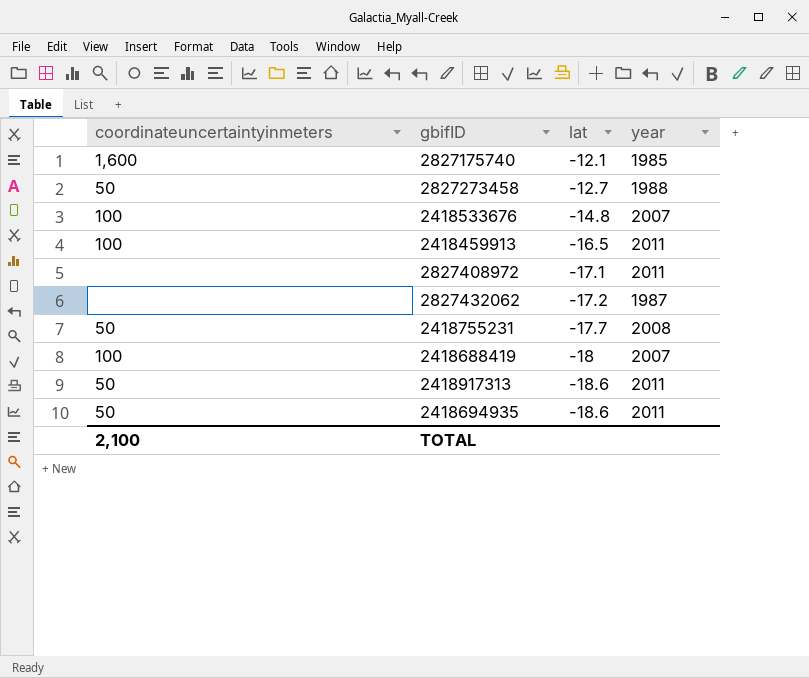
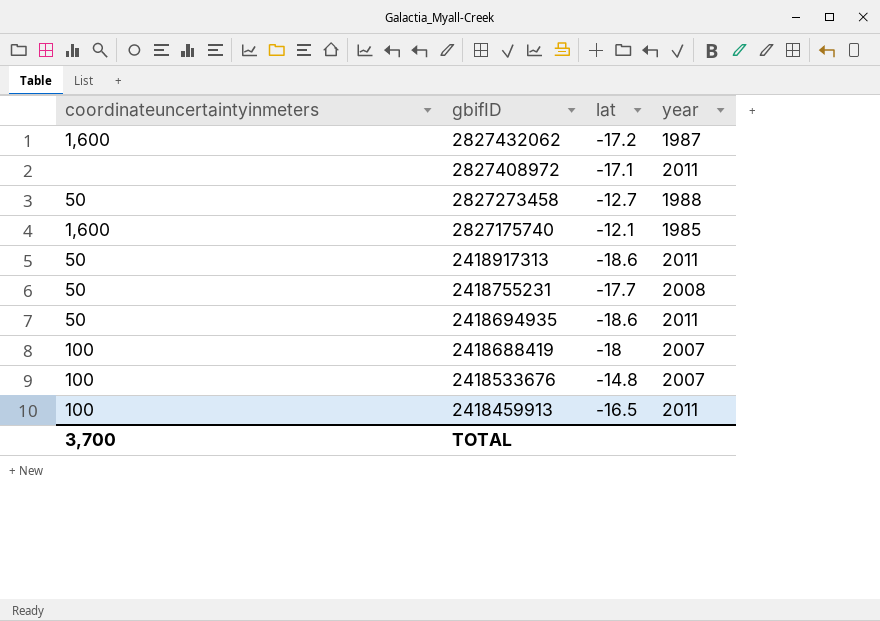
row order: lat descending -> gbifID descending
2827432062 | coordinateuncertaintyinmeters: none -> 1,600
TOTAL | coordinateuncertaintyinmeters: 2,100 -> 3,700

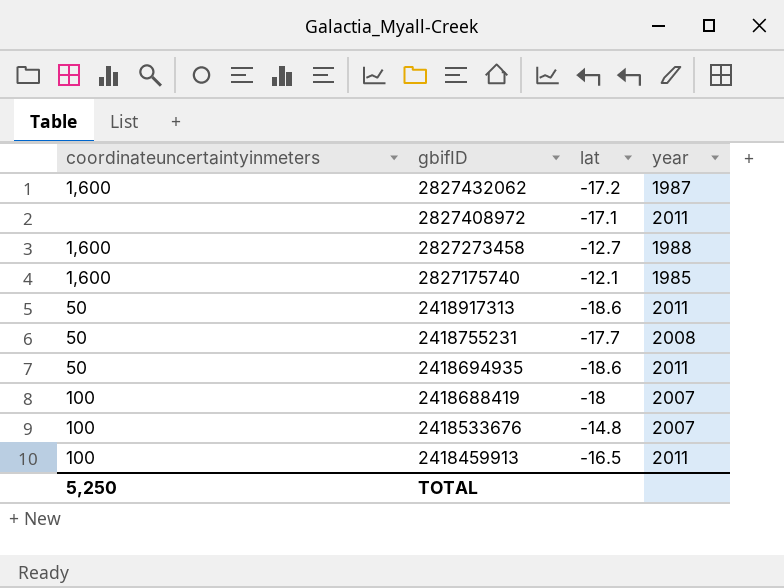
2827273458 | coordinateuncertaintyinmeters: 50 -> 1,600
TOTAL | coordinateuncertaintyinmeters: 3,700 -> 5,250

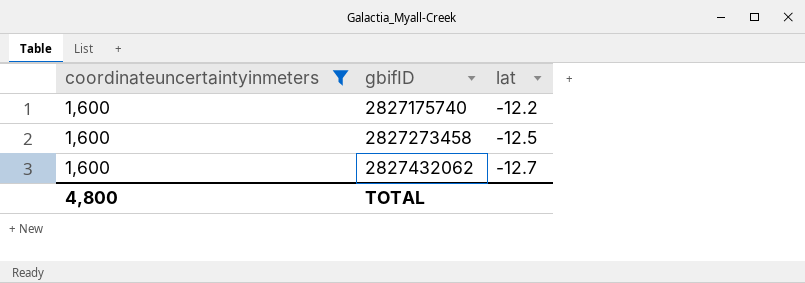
filter: none -> coordinateuncertaintyinmeters = 1,600
row order: gbifID descending -> gbifID ascending
column year | position: 4 -> none
2827175740 | lat: -12.1 -> -12.2
2827273458 | lat: -12.7 -> -12.5
2827432062 | lat: -17.2 -> -12.7
TOTAL | coordinateuncertaintyinmeters: 5,250 -> 4,800

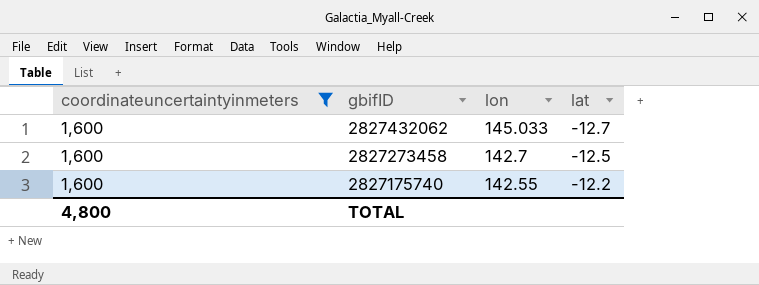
row order: gbifID ascending -> gbifID descending
column lon | position: none -> 3

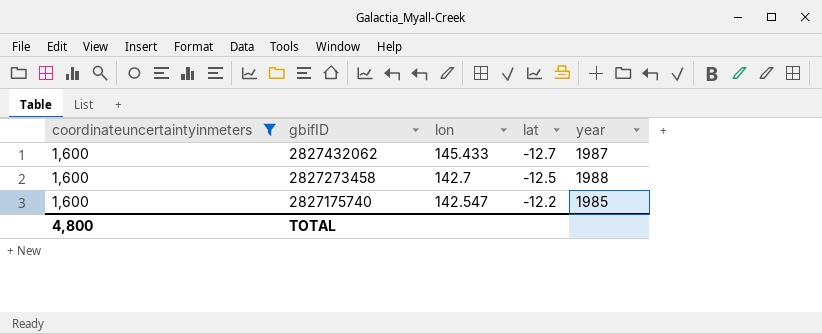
column year | position: none -> 5
2827432062 | lon: 145.033 -> 145.433
2827175740 | lon: 142.55 -> 142.547

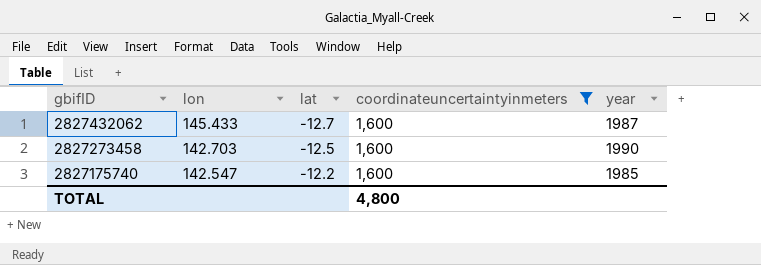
column coordinateuncertaintyinmeters | position: 1 -> 4
2827273458 | lon: 142.7 -> 142.703
2827273458 | year: 1988 -> 1990

